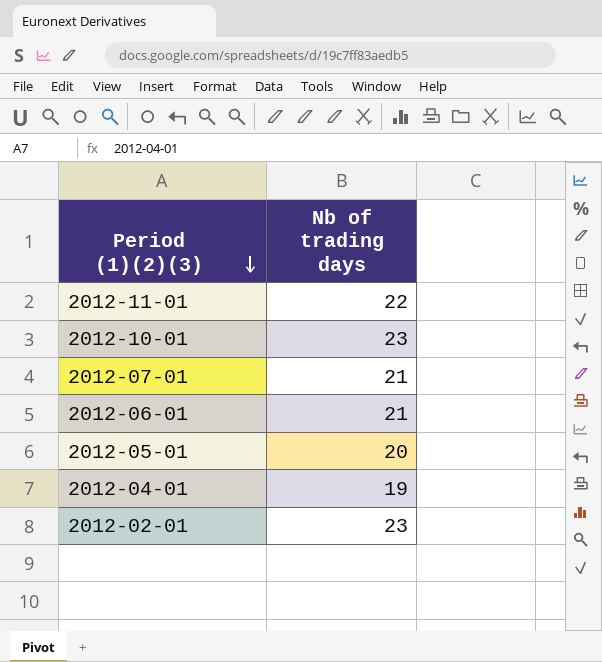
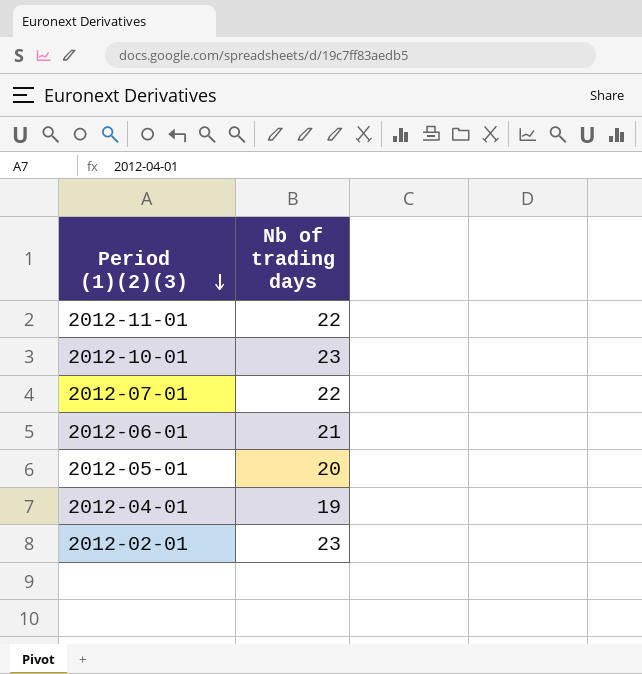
2012-07-01 | Nb of trading days: 21 -> 22

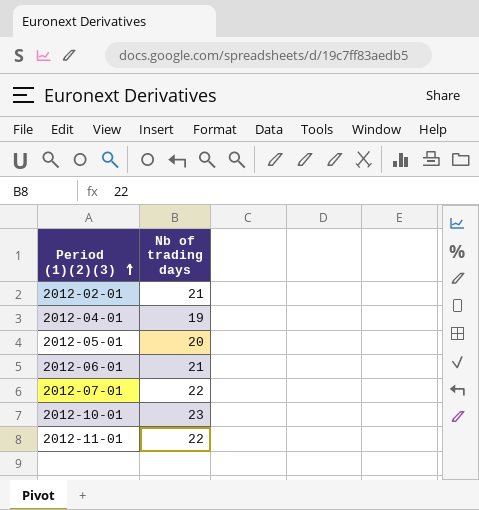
row order: Period (1)(2)(3) descending -> Period (1)(2)(3) ascending
2012-02-01 | Nb of trading days: 23 -> 21

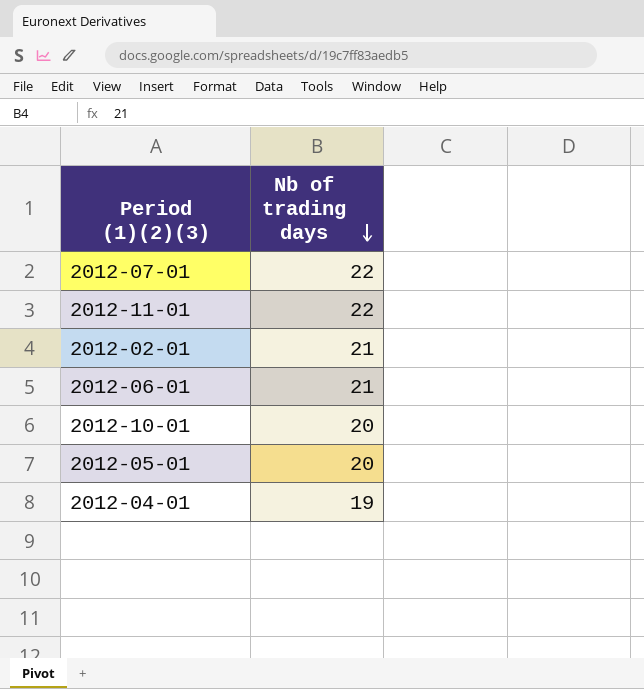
row order: Period (1)(2)(3) ascending -> Nb of trading days descending
2012-10-01 | Nb of trading days: 23 -> 20

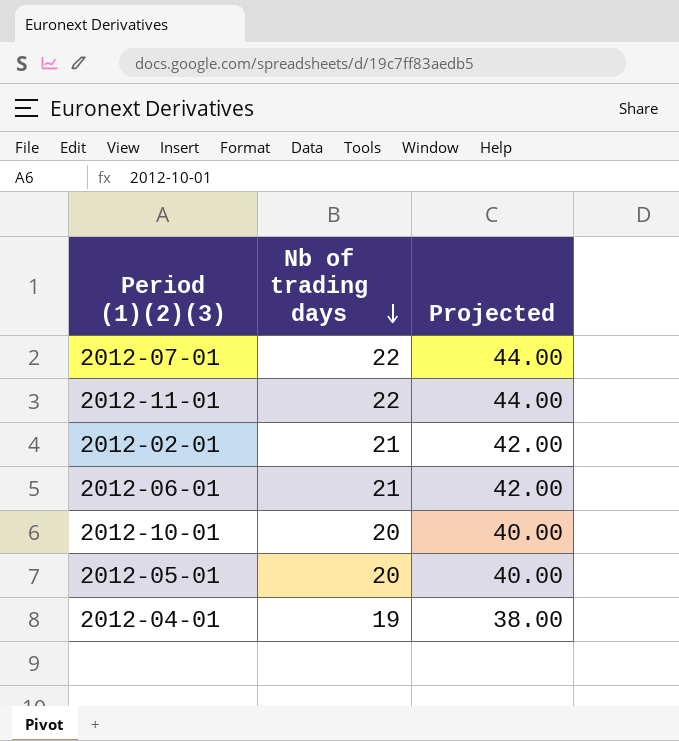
column Projected | formula: none -> [Nb of trading days] * 2

